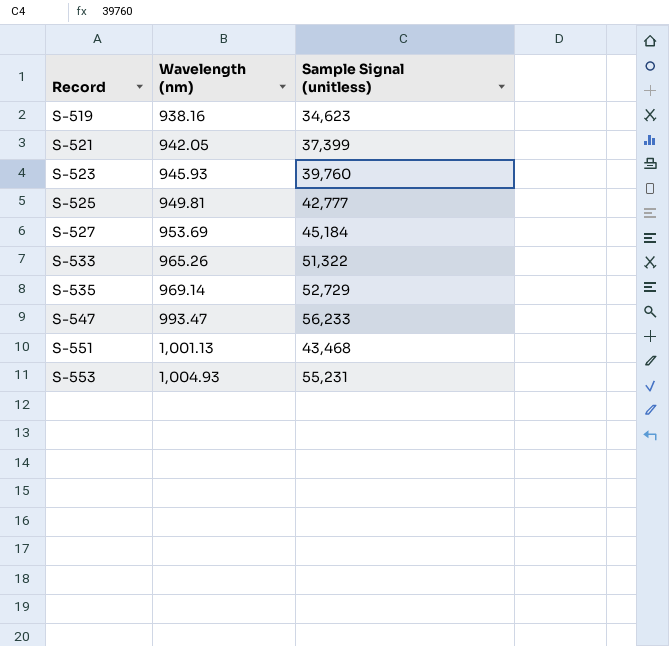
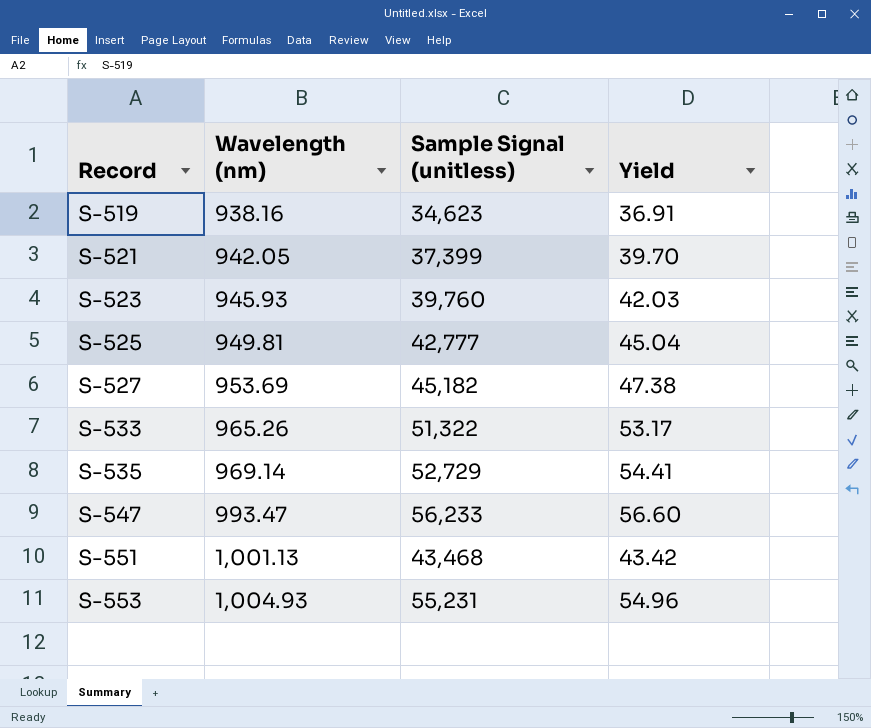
column Yield | formula: none -> [Sample Signal (unitless)] / [Wavelength (nm)]
S-527 | Sample Signal (unitless): 45,184 -> 45,182

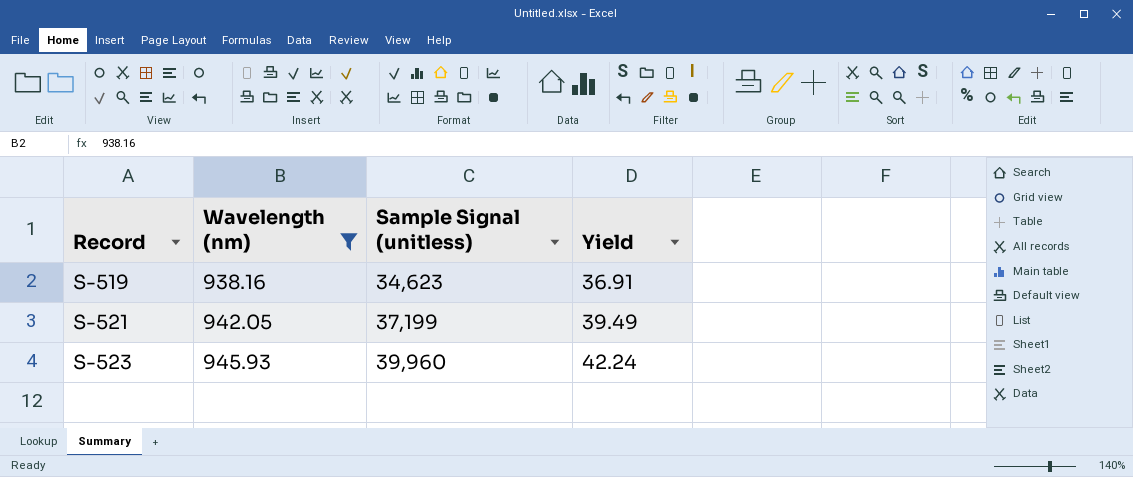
filter: none -> Wavelength (nm) <= 945.93
S-521 | Sample Signal (unitless): 37,399 -> 37,199
S-521 | Yield: 39.70 -> 39.49
S-523 | Sample Signal (unitless): 39,760 -> 39,960
S-523 | Yield: 42.03 -> 42.24

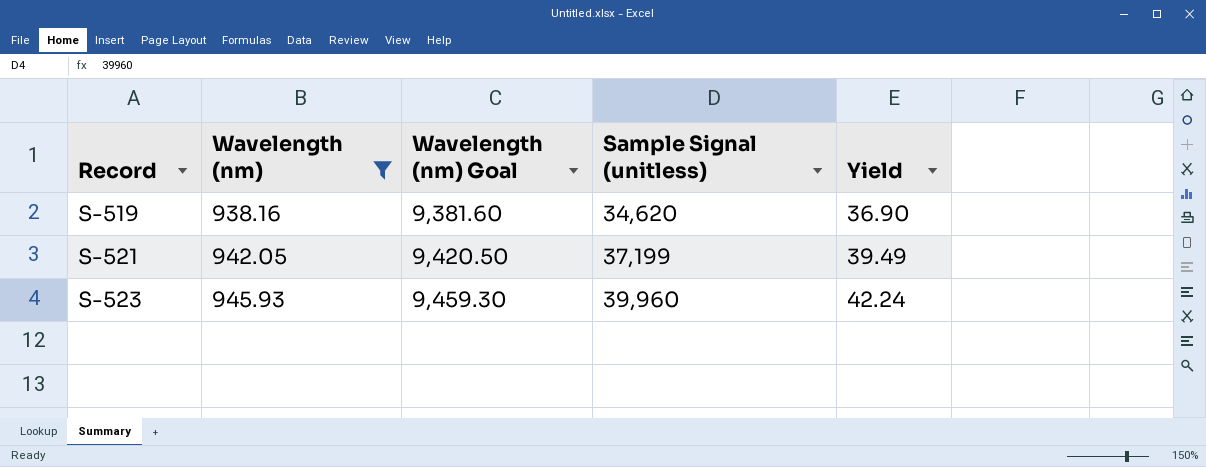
column Wavelength (nm) Goal | formula: none -> [Wavelength (nm)] * 10
S-519 | Sample Signal (unitless): 34,623 -> 34,620
S-519 | Yield: 36.91 -> 36.90

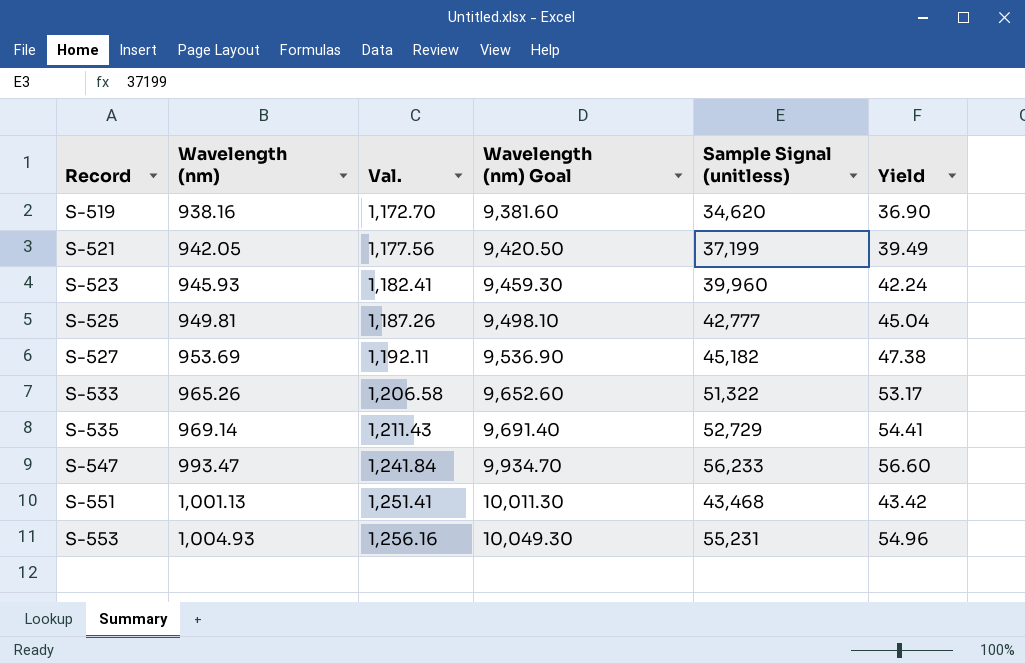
filter: Wavelength (nm) <= 945.93 -> none
column Val. | formula: none -> [Wavelength (nm)] * 1.25

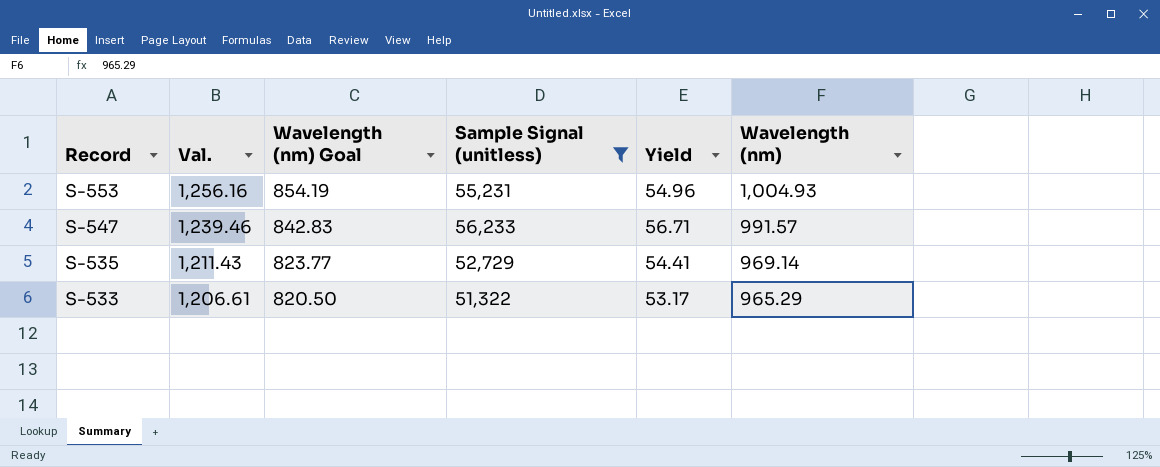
filter: none -> Sample Signal (unitless) >= 51,322
row order: Record ascending -> Record descending
column Wavelength (nm) Goal | formula: [Wavelength (nm)] * 10 -> [Wavelength (nm)] * 0.85
column Wavelength (nm) | position: 2 -> 6
S-547 | Val.: 1,241.84 -> 1,239.46
S-547 | Yield: 56.60 -> 56.71
S-547 | Wavelength (nm): 993.47 -> 991.57
S-533 | Val.: 1,206.58 -> 1,206.61
S-533 | Wavelength (nm): 965.26 -> 965.29

